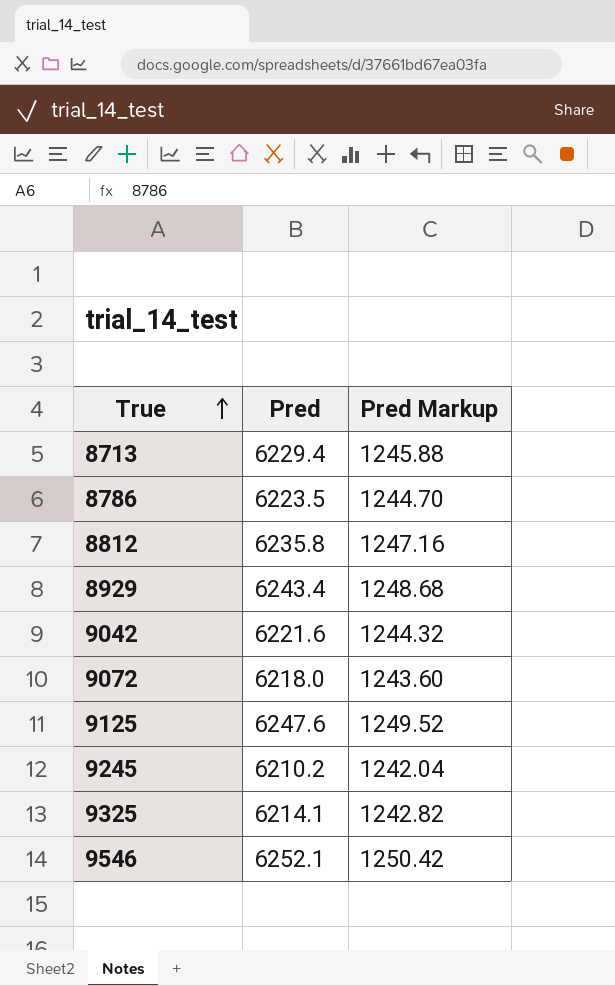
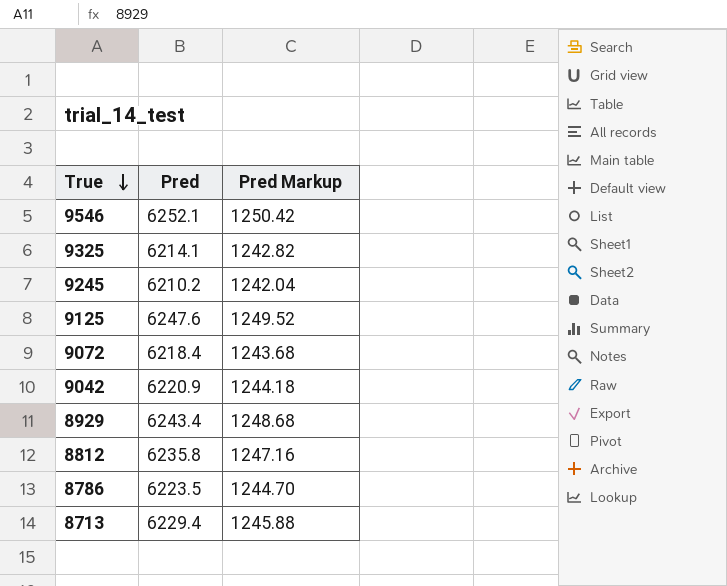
row order: True ascending -> True descending
9072 | Pred: 6218.0 -> 6218.4
9072 | Pred Markup: 1243.60 -> 1243.68
9042 | Pred: 6221.6 -> 6220.9
9042 | Pred Markup: 1244.32 -> 1244.18

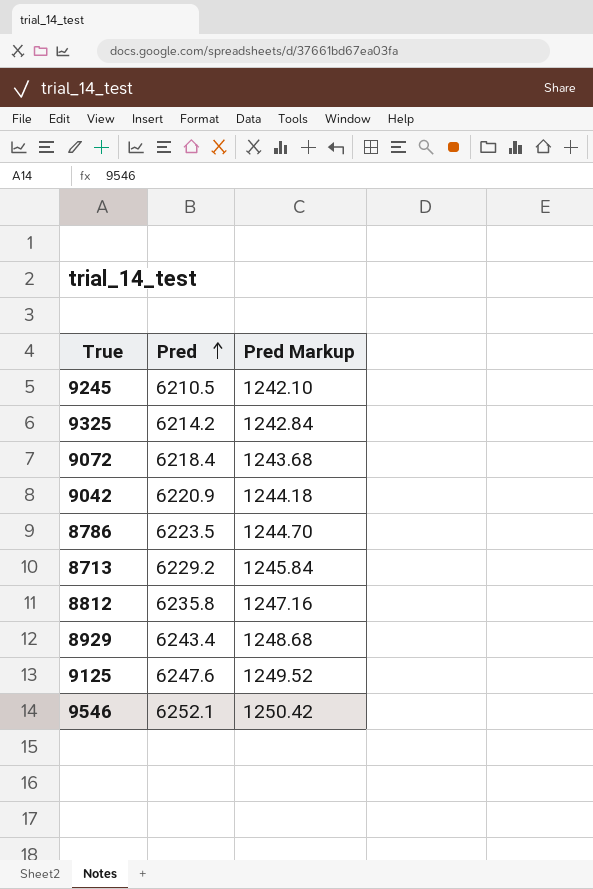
row order: True descending -> Pred ascending
9245 | Pred: 6210.2 -> 6210.5
9245 | Pred Markup: 1242.04 -> 1242.10
9325 | Pred: 6214.1 -> 6214.2
9325 | Pred Markup: 1242.82 -> 1242.84
8713 | Pred: 6229.4 -> 6229.2
8713 | Pred Markup: 1245.88 -> 1245.84

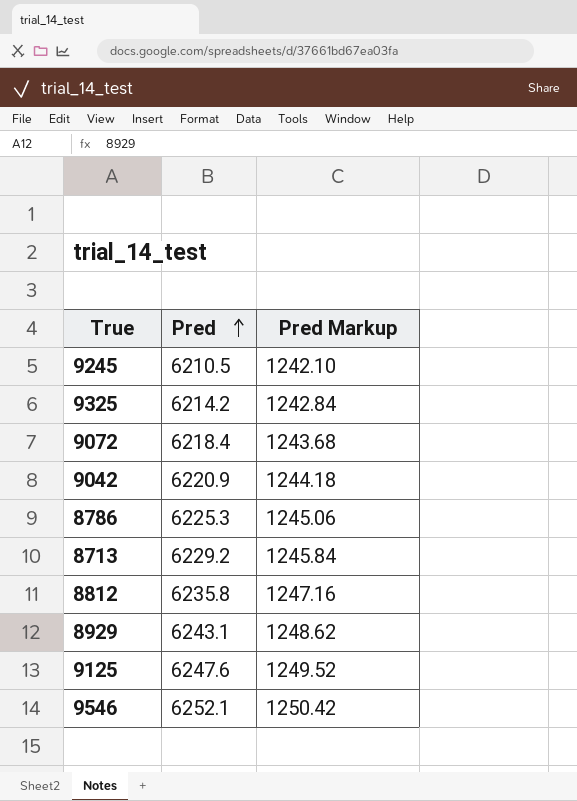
8786 | Pred: 6223.5 -> 6225.3
8786 | Pred Markup: 1244.70 -> 1245.06
8929 | Pred: 6243.4 -> 6243.1
8929 | Pred Markup: 1248.68 -> 1248.62

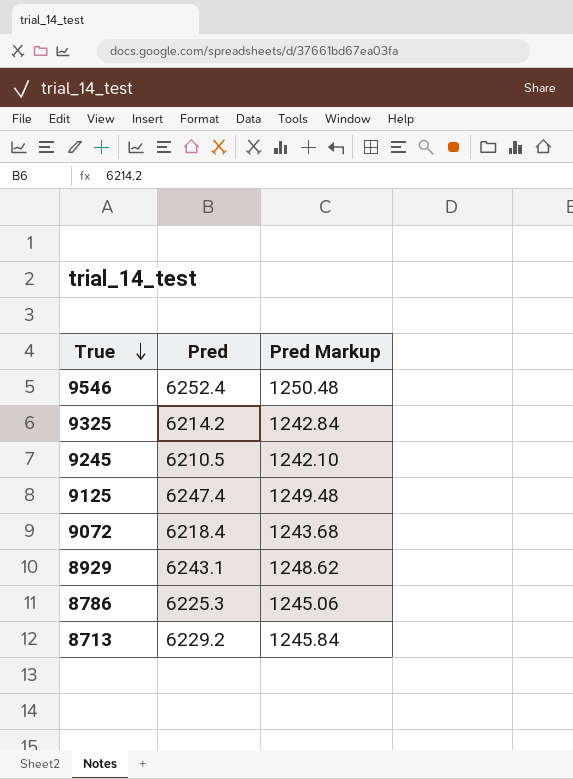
row order: Pred ascending -> True descending
row 9042: 6220.9 | 1244.18 -> none
row 8812: 6235.8 | 1247.16 -> none
9546 | Pred: 6252.1 -> 6252.4
9546 | Pred Markup: 1250.42 -> 1250.48
9125 | Pred: 6247.6 -> 6247.4
9125 | Pred Markup: 1249.52 -> 1249.48

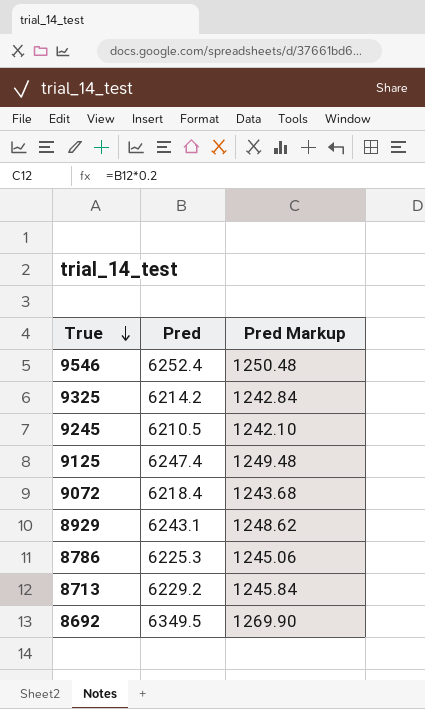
row 8692: none -> 6349.5 | 1269.90

